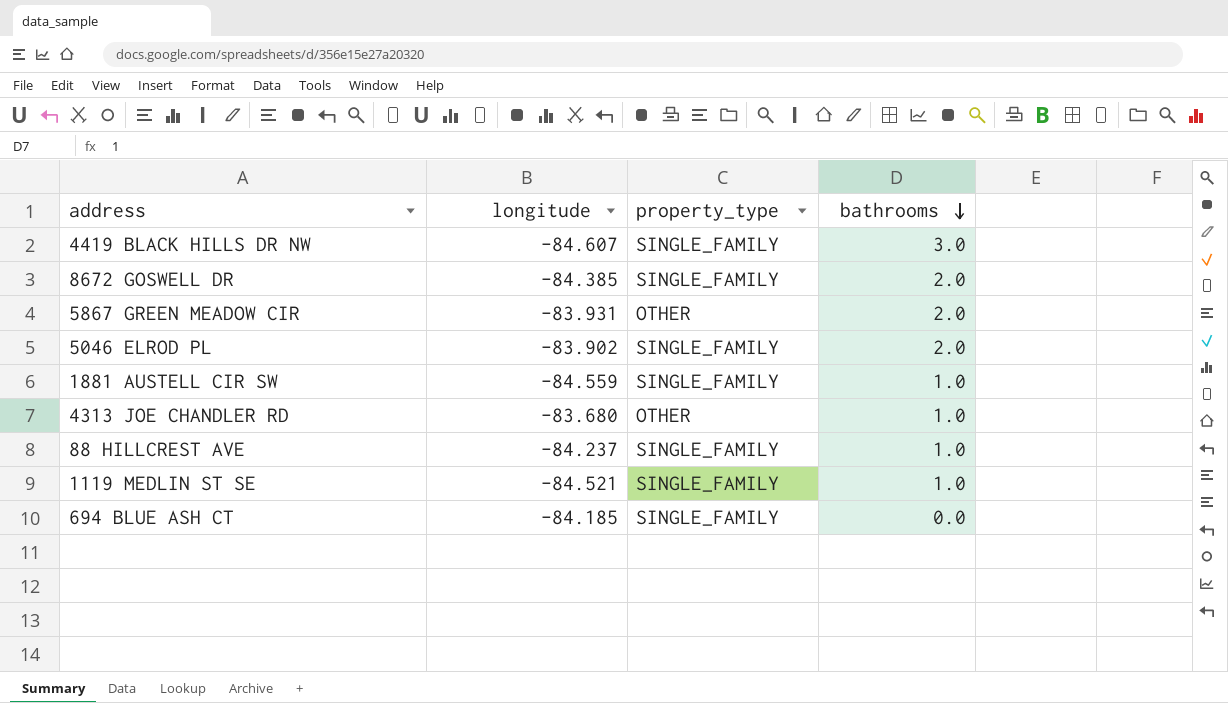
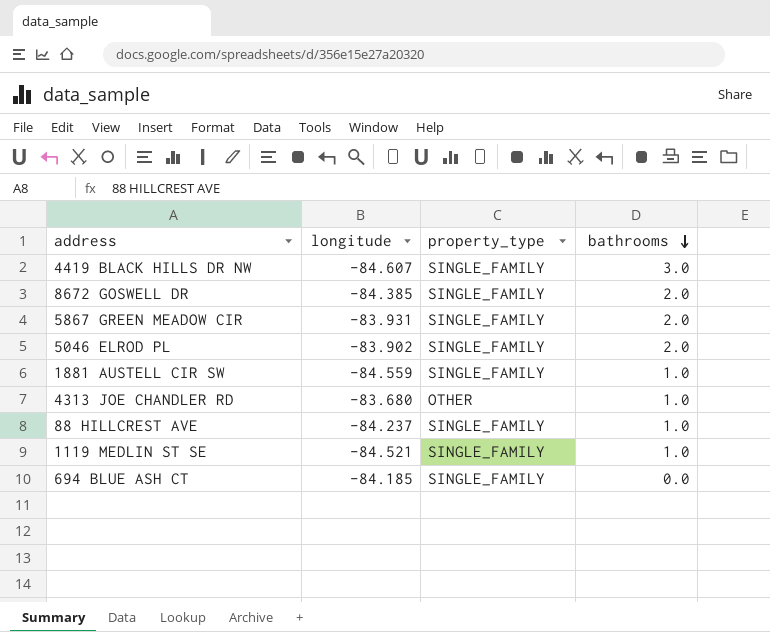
5867 GREEN MEADOW CIR | property_type: OTHER -> SINGLE_FAMILY

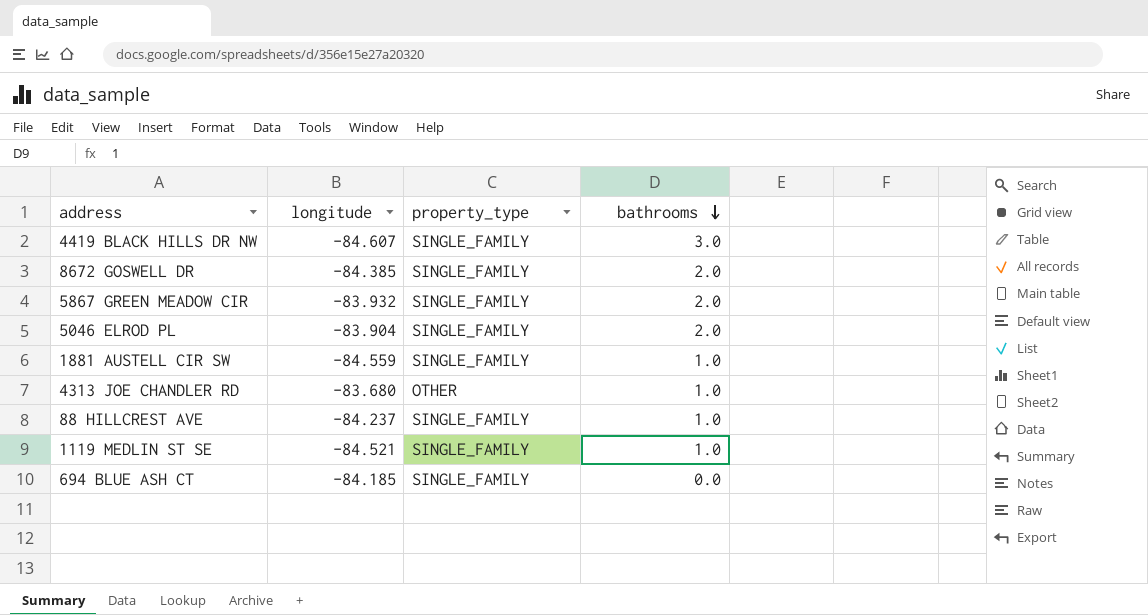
5867 GREEN MEADOW CIR | longitude: -83.931 -> -83.932
5046 ELROD PL | longitude: -83.902 -> -83.904

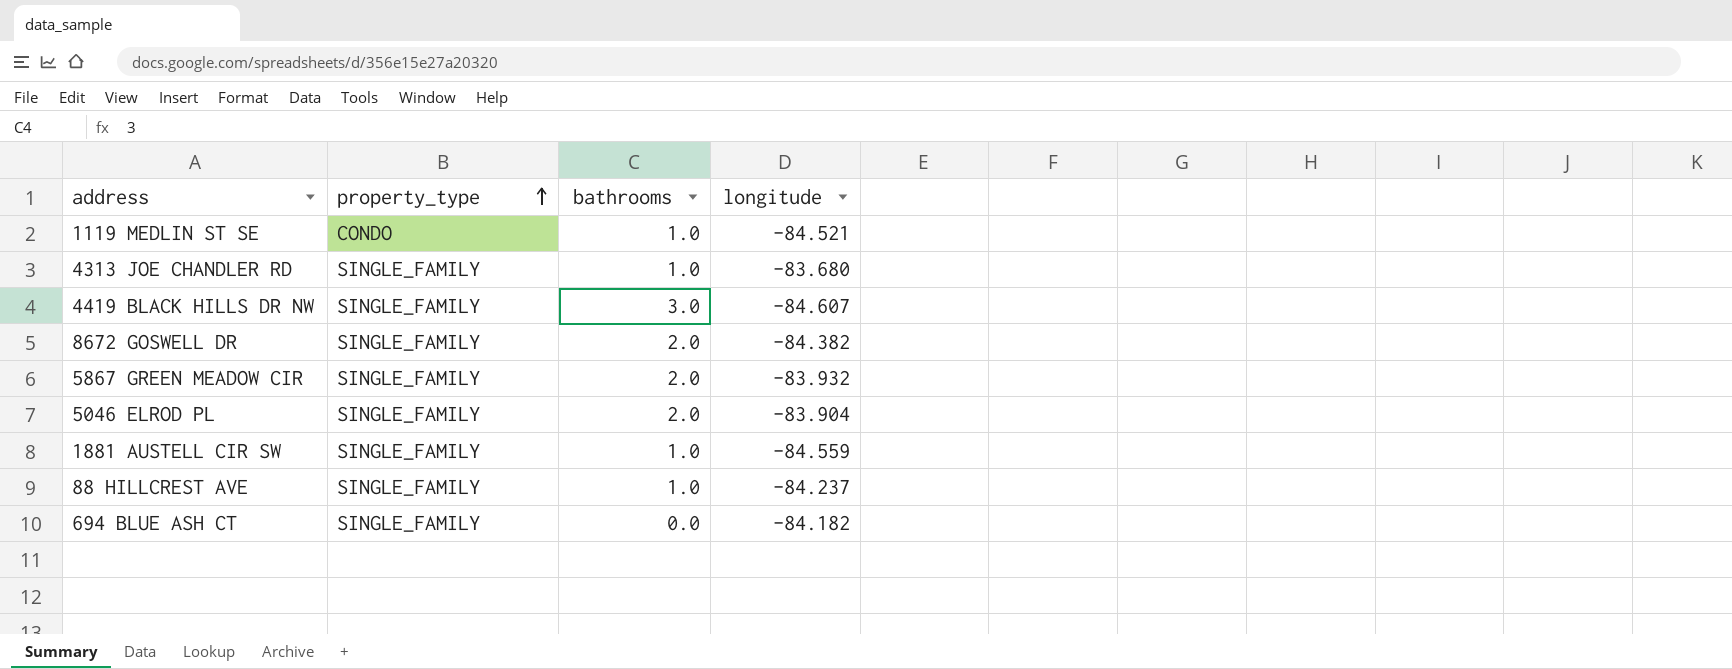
row order: bathrooms descending -> property_type ascending
column longitude | position: 2 -> 4
1119 MEDLIN ST SE | property_type: SINGLE_FAMILY -> CONDO
4313 JOE CHANDLER RD | property_type: OTHER -> SINGLE_FAMILY
8672 GOSWELL DR | longitude: -84.385 -> -84.382
694 BLUE ASH CT | longitude: -84.185 -> -84.182

